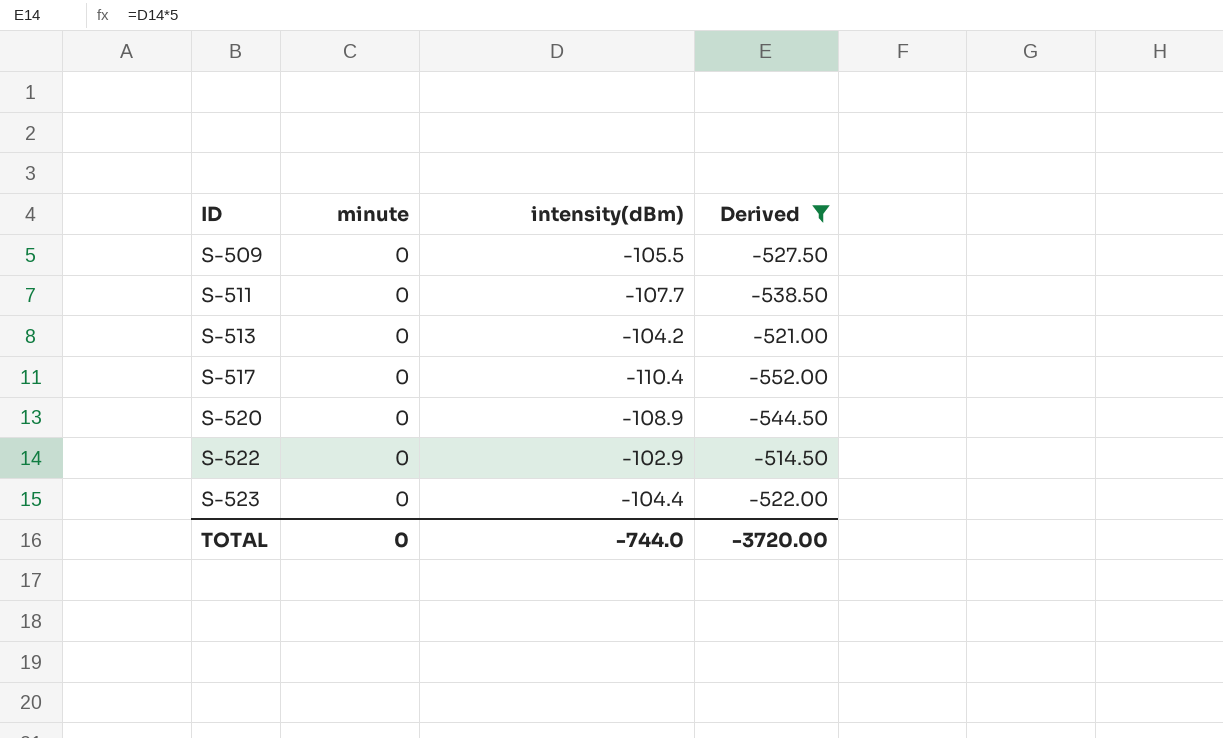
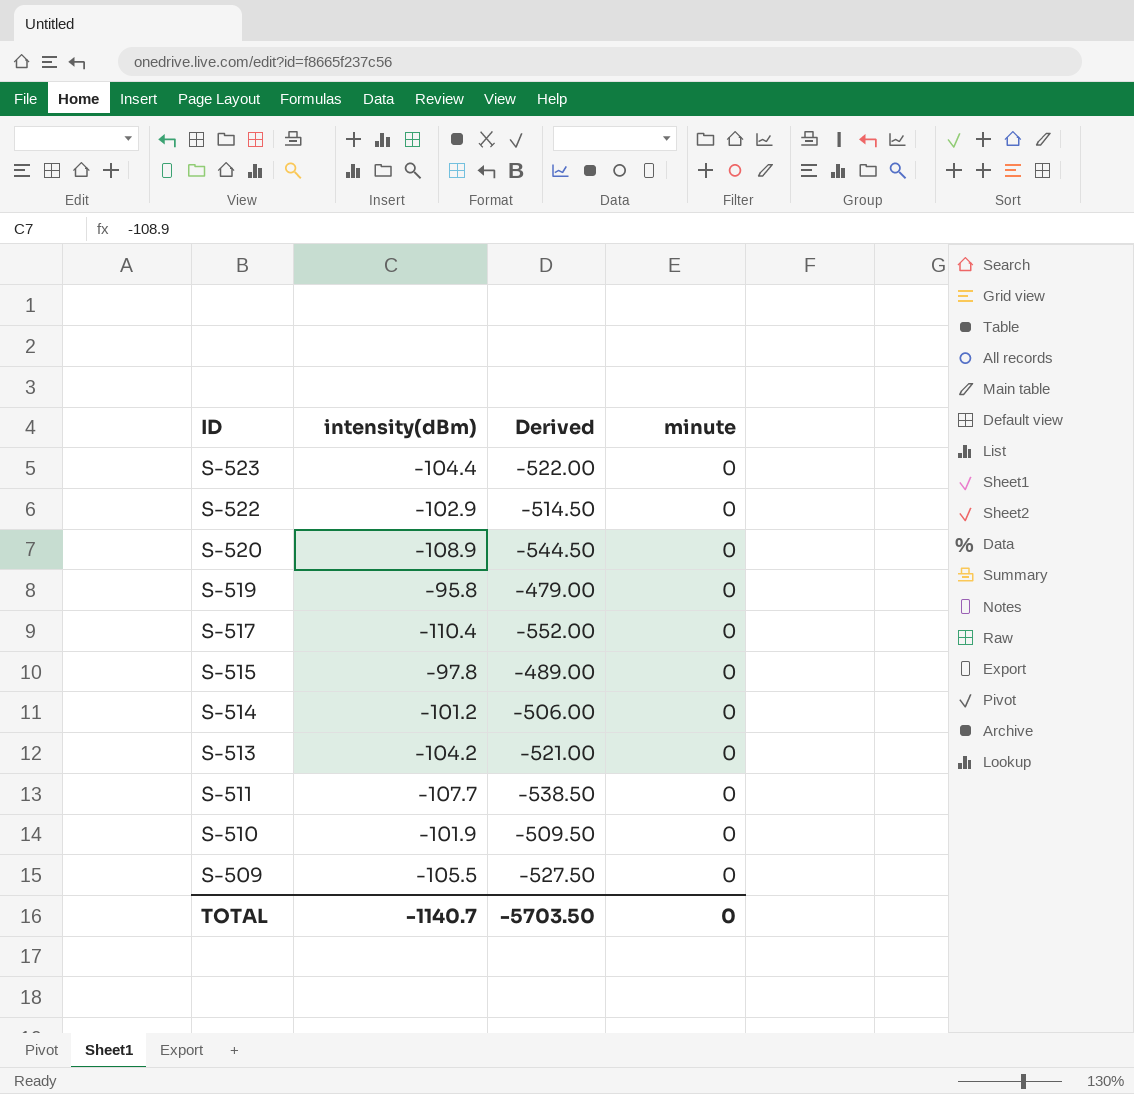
filter: Derived <= -514.50 -> none
row order: ID ascending -> ID descending
column minute | position: 2 -> 4
TOTAL | intensity(dBm): -744.0 -> -1140.7
TOTAL | Derived: -3720.00 -> -5703.50

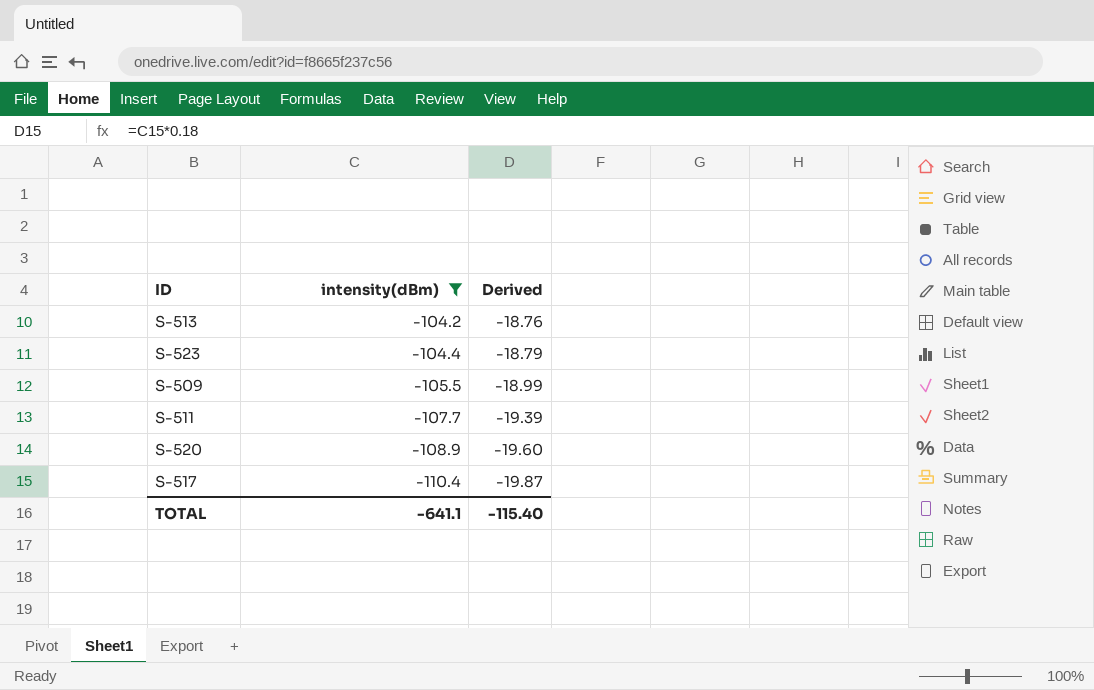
filter: none -> intensity(dBm) <= -104.2
row order: ID descending -> intensity(dBm) descending
column minute | position: 4 -> none
column Derived | formula: [intensity(dBm)] * 5 -> [intensity(dBm)] * 0.18
TOTAL | intensity(dBm): -1140.7 -> -641.1
TOTAL | Derived: -5703.50 -> -115.40

